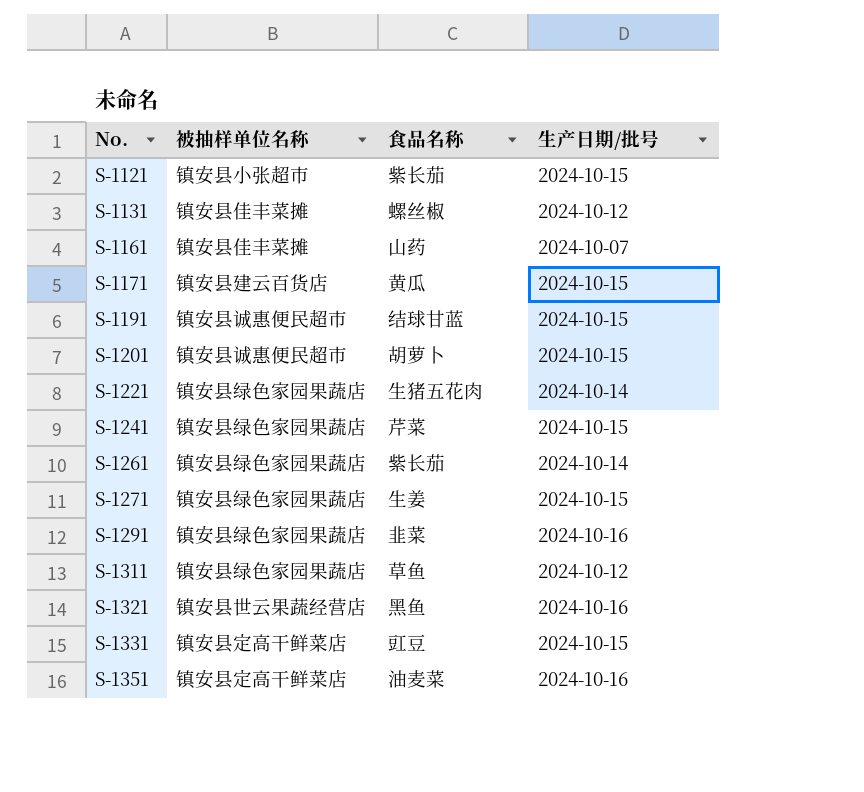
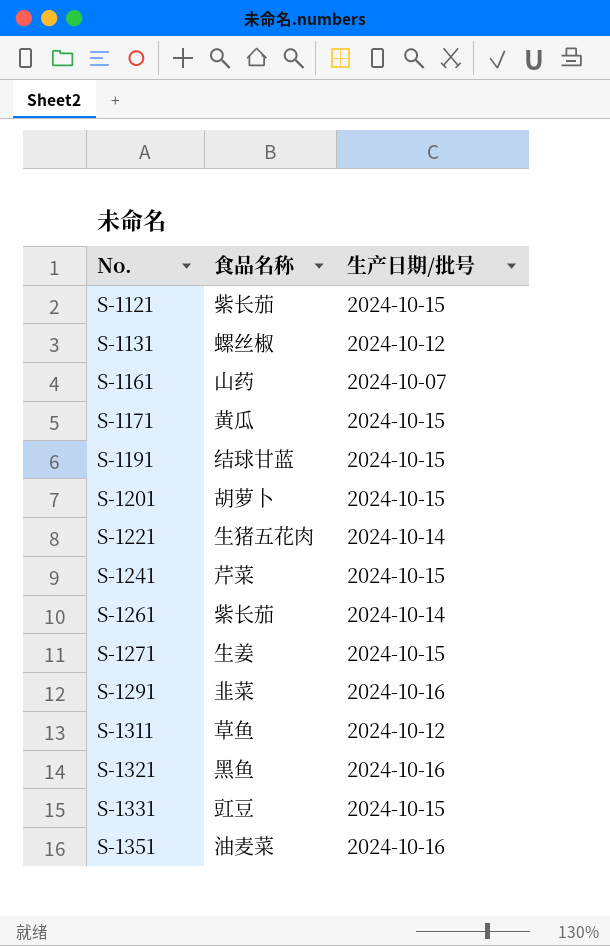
column 被抽样单位名称 | position: 2 -> none

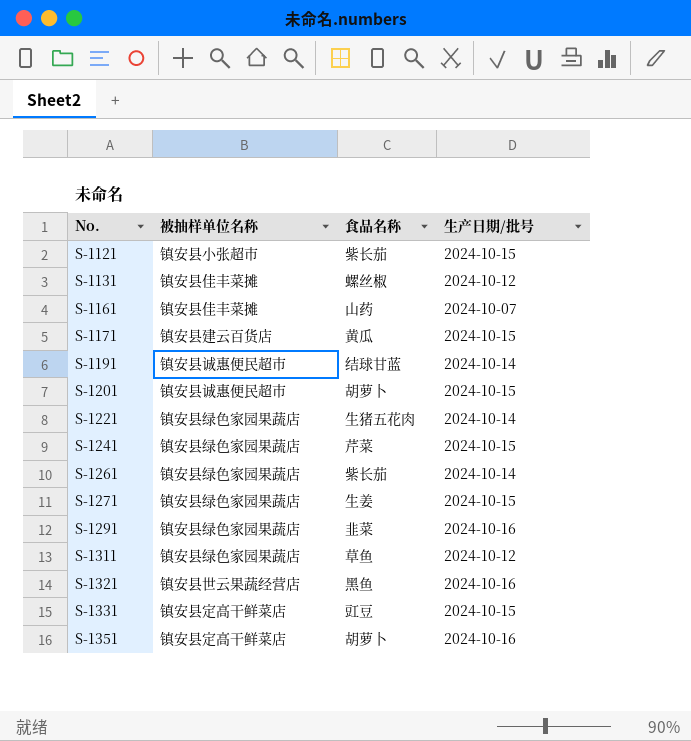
column 被抽样单位名称 | position: none -> 2
S-1191 | 生产日期/批号: 2024-10-15 -> 2024-10-14
S-1351 | 食品名称: 油麦菜 -> 胡萝卜

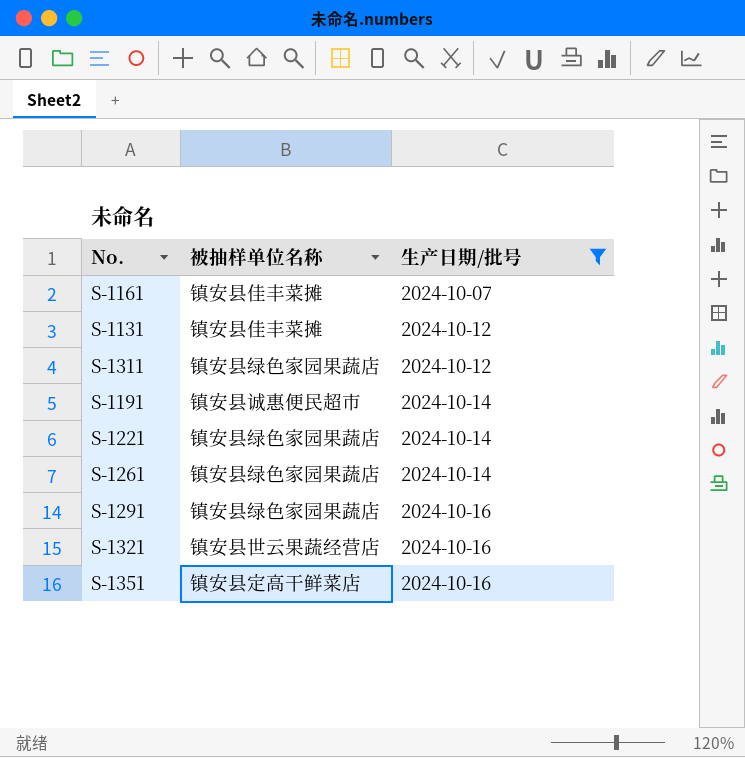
filter: none -> 生产日期/批号 != 2024-10-15
row order: No. ascending -> 生产日期/批号 ascending
column 食品名称 | position: 3 -> none

